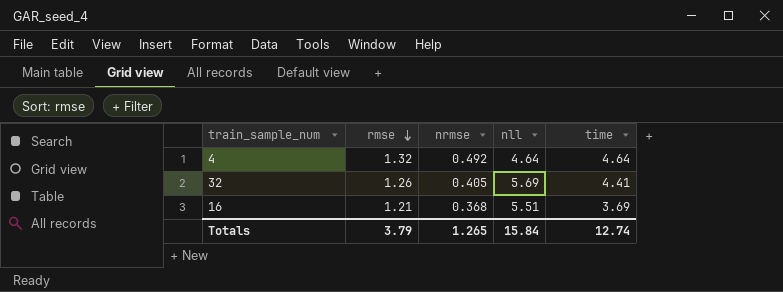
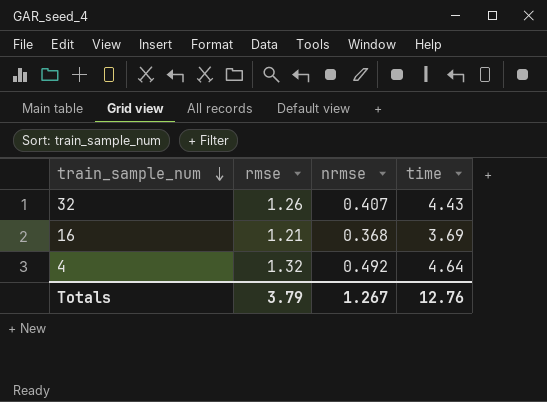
row order: rmse descending -> train_sample_num descending
column nll | position: 4 -> none
32 | nrmse: 0.405 -> 0.407
32 | time: 4.41 -> 4.43
Totals | nrmse: 1.265 -> 1.267
Totals | time: 12.74 -> 12.76

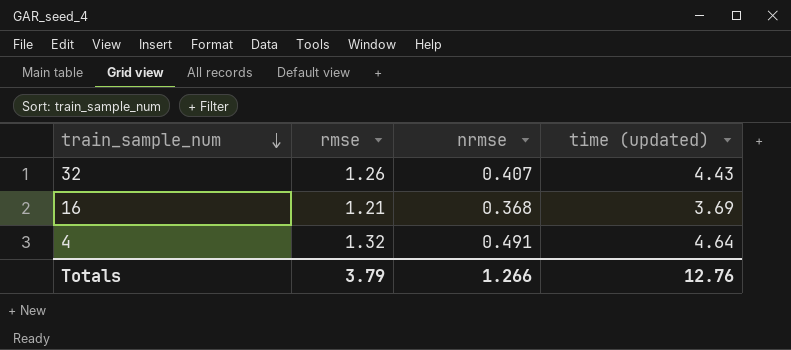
column name: time -> time (updated)
4 | nrmse: 0.492 -> 0.491
Totals | nrmse: 1.267 -> 1.266

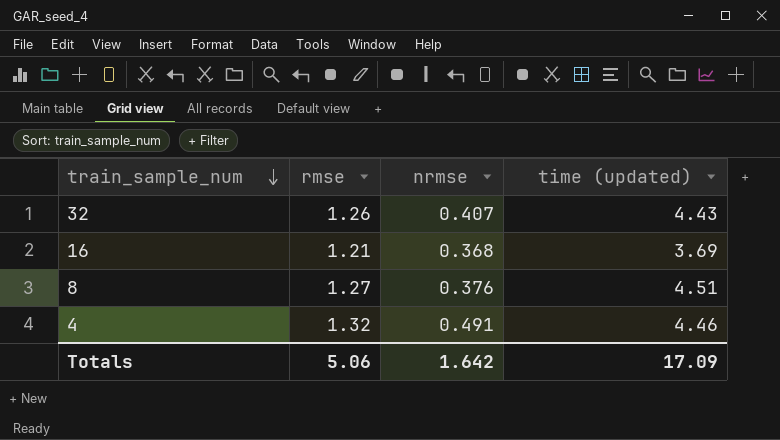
row 8: none -> 1.27 | 0.376 | 4.51
4 | time (updated): 4.64 -> 4.46
Totals | rmse: 3.79 -> 5.06
Totals | nrmse: 1.266 -> 1.642
Totals | time (updated): 12.76 -> 17.09

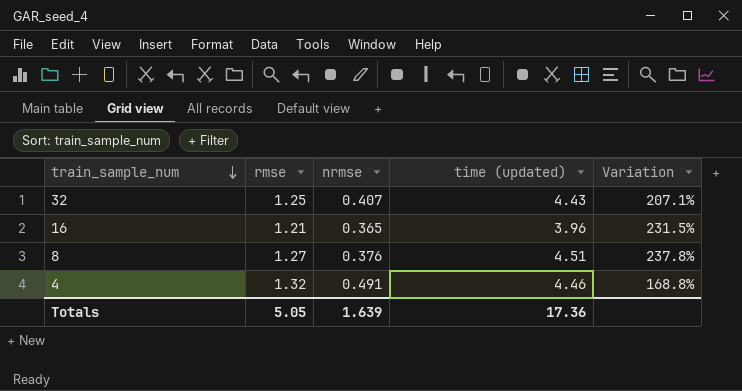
column Variation | formula: none -> ([rmse] - [nrmse]) / [nrmse]
32 | rmse: 1.26 -> 1.25
16 | nrmse: 0.368 -> 0.365
16 | time (updated): 3.69 -> 3.96
Totals | rmse: 5.06 -> 5.05
Totals | nrmse: 1.642 -> 1.639
Totals | time (updated): 17.09 -> 17.36

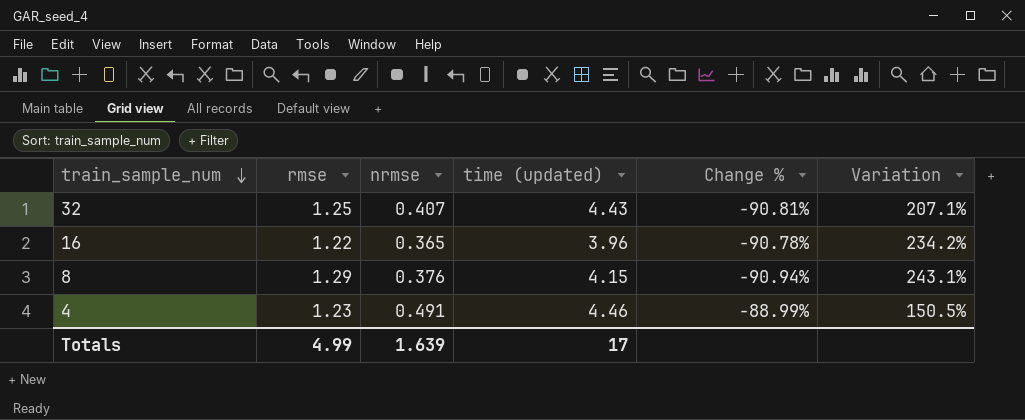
column Change % | formula: none -> ([nrmse] - [time (updated)]) / [time (updated)]
16 | rmse: 1.21 -> 1.22
16 | Variation: 231.5% -> 234.2%
8 | rmse: 1.27 -> 1.29
8 | time (updated): 4.51 -> 4.15
8 | Variation: 237.8% -> 243.1%
4 | rmse: 1.32 -> 1.23
4 | Variation: 168.8% -> 150.5%
Totals | rmse: 5.05 -> 4.99
Totals | time (updated): 17.36 -> 17

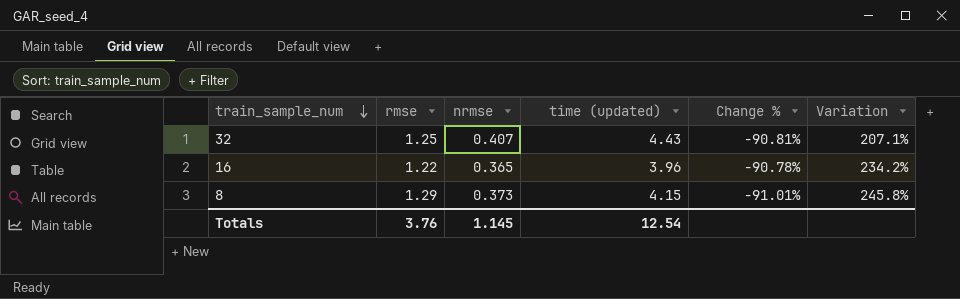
row 4: 1.23 | 0.491 | 4.46 | -88.99% | 150.5% -> none
8 | nrmse: 0.376 -> 0.373
8 | Change %: -90.94% -> -91.01%
8 | Variation: 243.1% -> 245.8%
Totals | rmse: 4.99 -> 3.76
Totals | nrmse: 1.639 -> 1.145
Totals | time (updated): 17 -> 12.54

